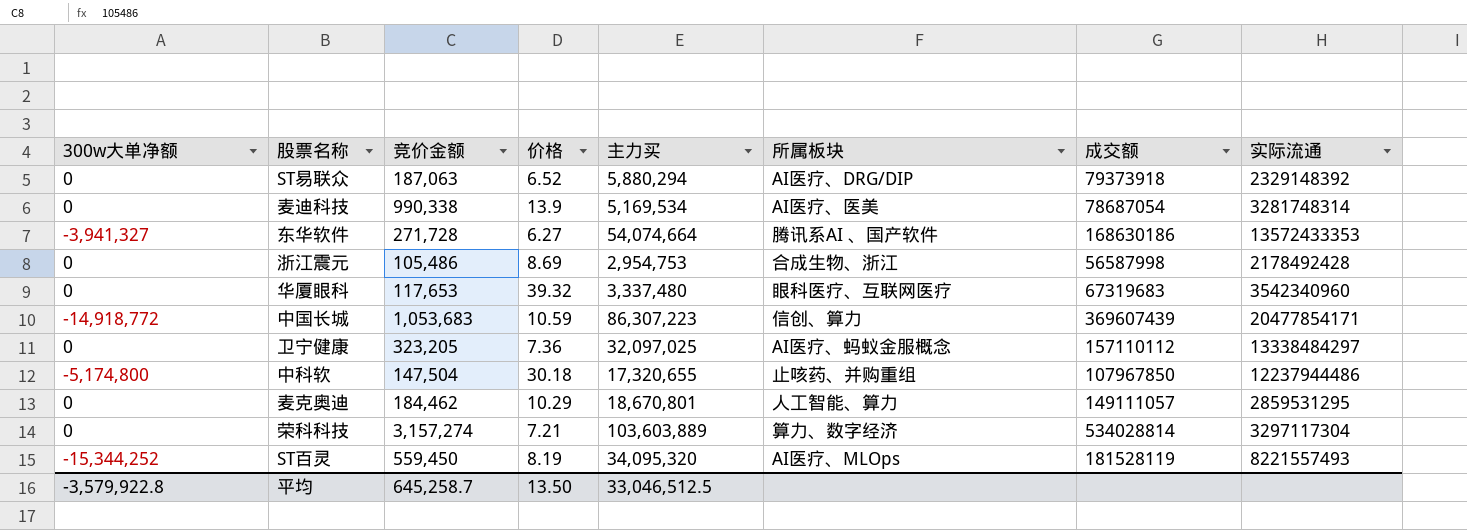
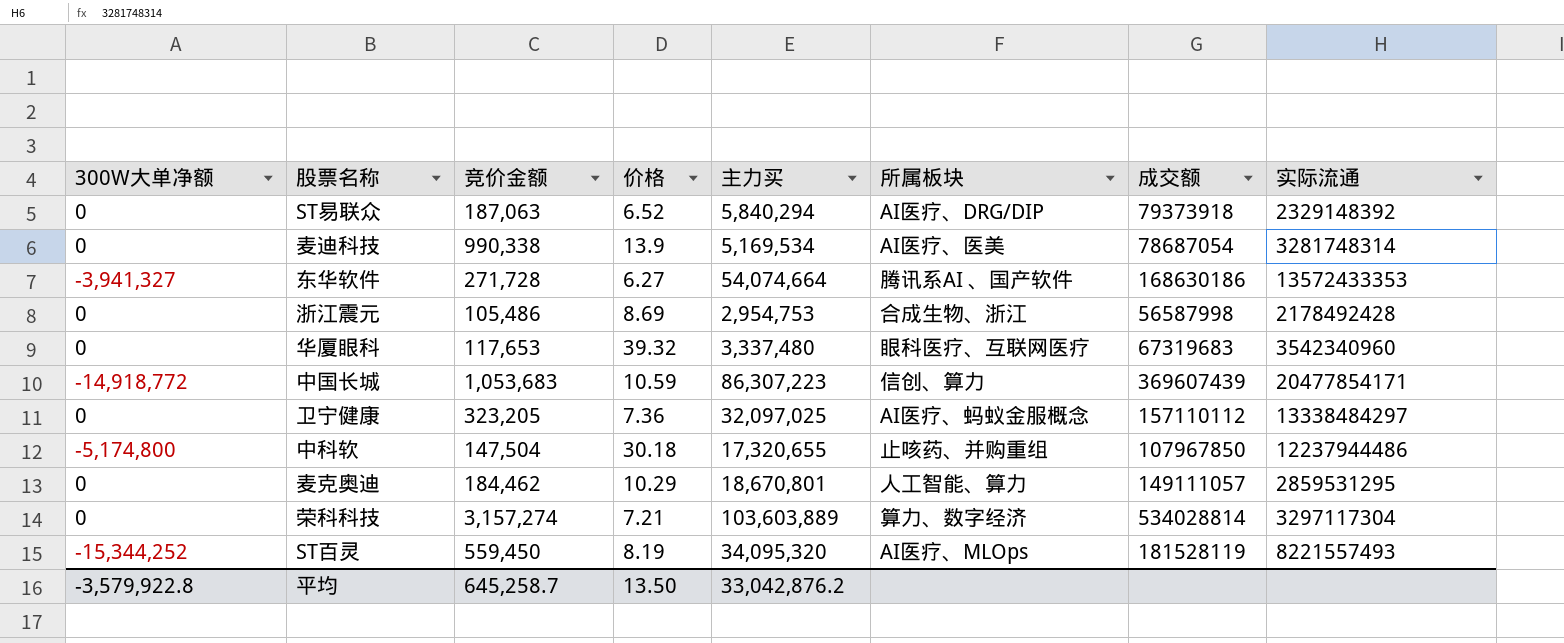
column name: 300w大单净额 -> 300W大单净额
ST易联众 | 主力买: 5,880,294 -> 5,840,294
平均 | 主力买: 33,046,512.5 -> 33,042,876.2

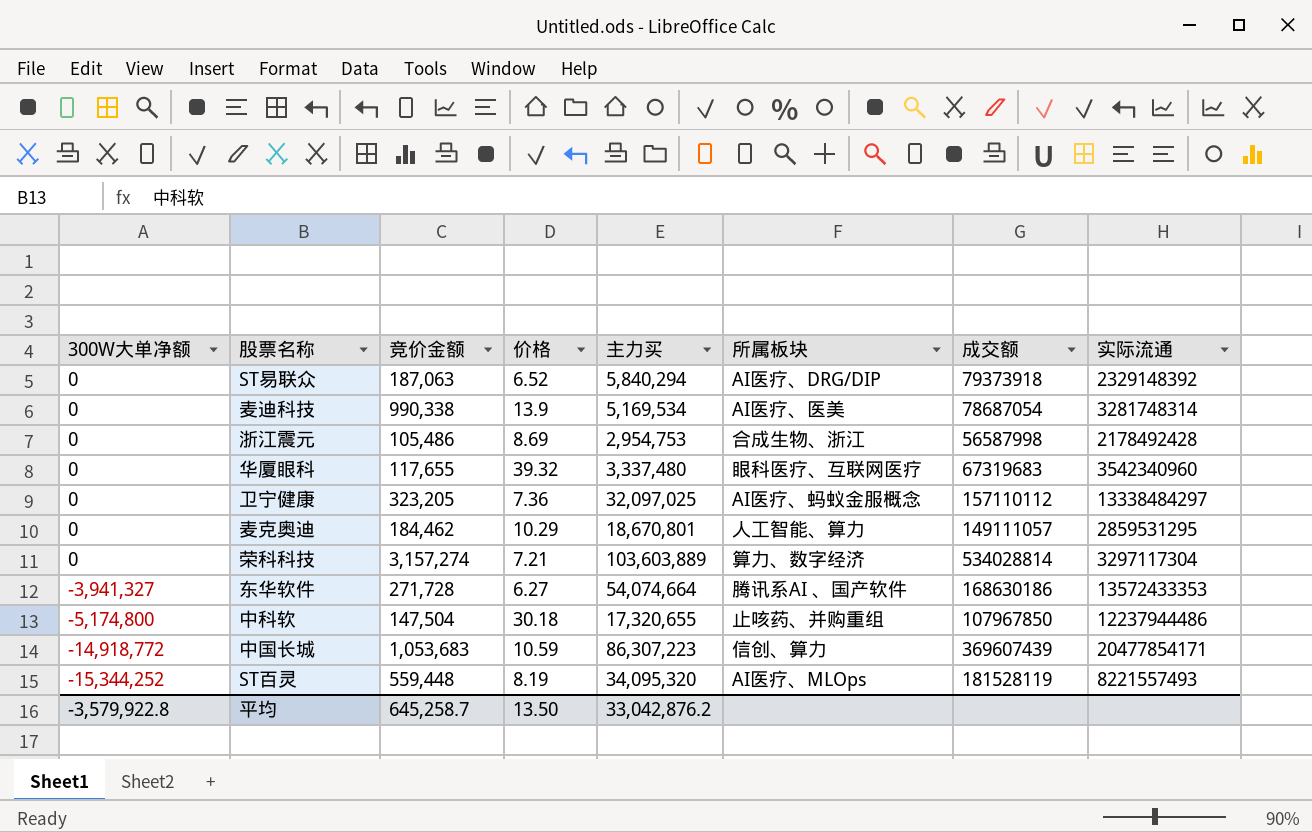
row order: none -> 300W大单净额 descending
华厦眼科 | 竞价金额: 117,653 -> 117,655
ST百灵 | 竞价金额: 559,450 -> 559,448

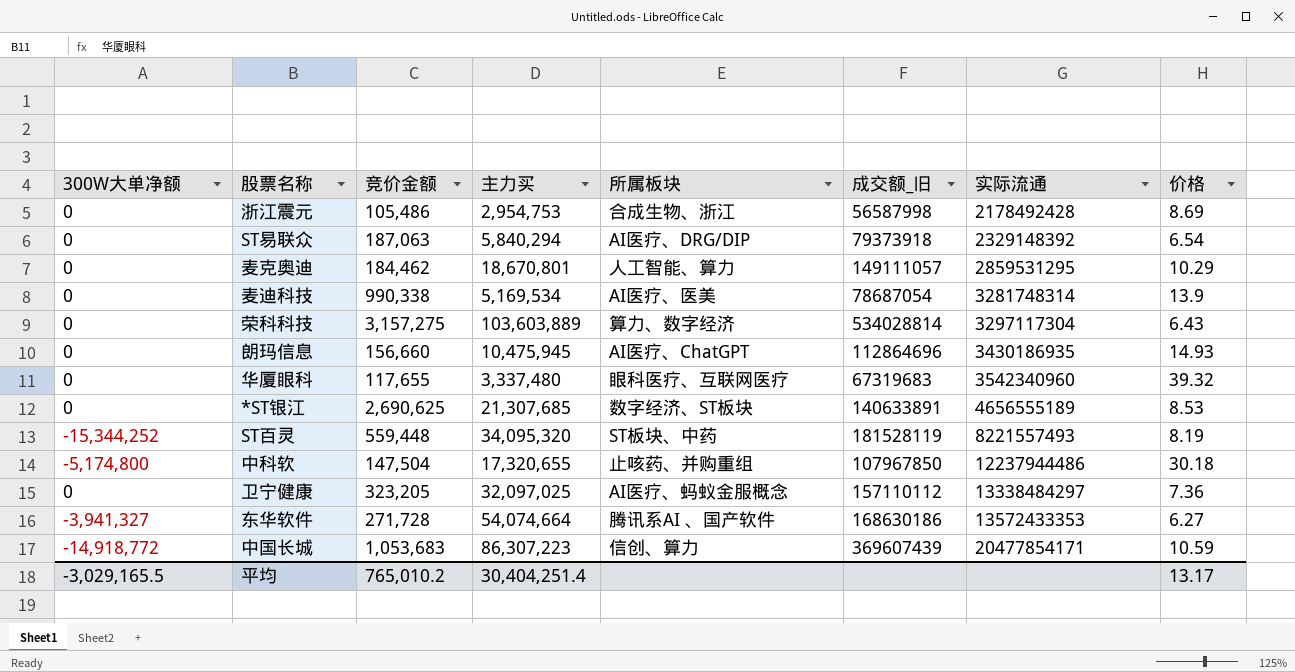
row order: 300W大单净额 descending -> 实际流通 ascending
column name: 成交额 -> 成交额_旧
column 价格 | position: 4 -> 8
ST易联众 | 价格: 6.52 -> 6.54
荣科科技 | 竞价金额: 3,157,274 -> 3,157,275
荣科科技 | 价格: 7.21 -> 6.43
row 朗玛信息: none -> 0 | 156,660 | 10,475,945 | AI医疗、ChatGPT | 112864696 | 3430186935 | 14.93
row *ST银江: none -> 0 | 2,690,625 | 21,307,685 | 数字经济、ST板块 | 140633891 | 4656555189 | 8.53
ST百灵 | 所属板块: AI医疗、MLOps -> ST板块、中药
平均 | 300W大单净额: -3,579,922.8 -> -3,029,165.5
平均 | 竞价金额: 645,258.7 -> 765,010.2
平均 | 主力买: 33,042,876.2 -> 30,404,251.4
平均 | 价格: 13.50 -> 13.17

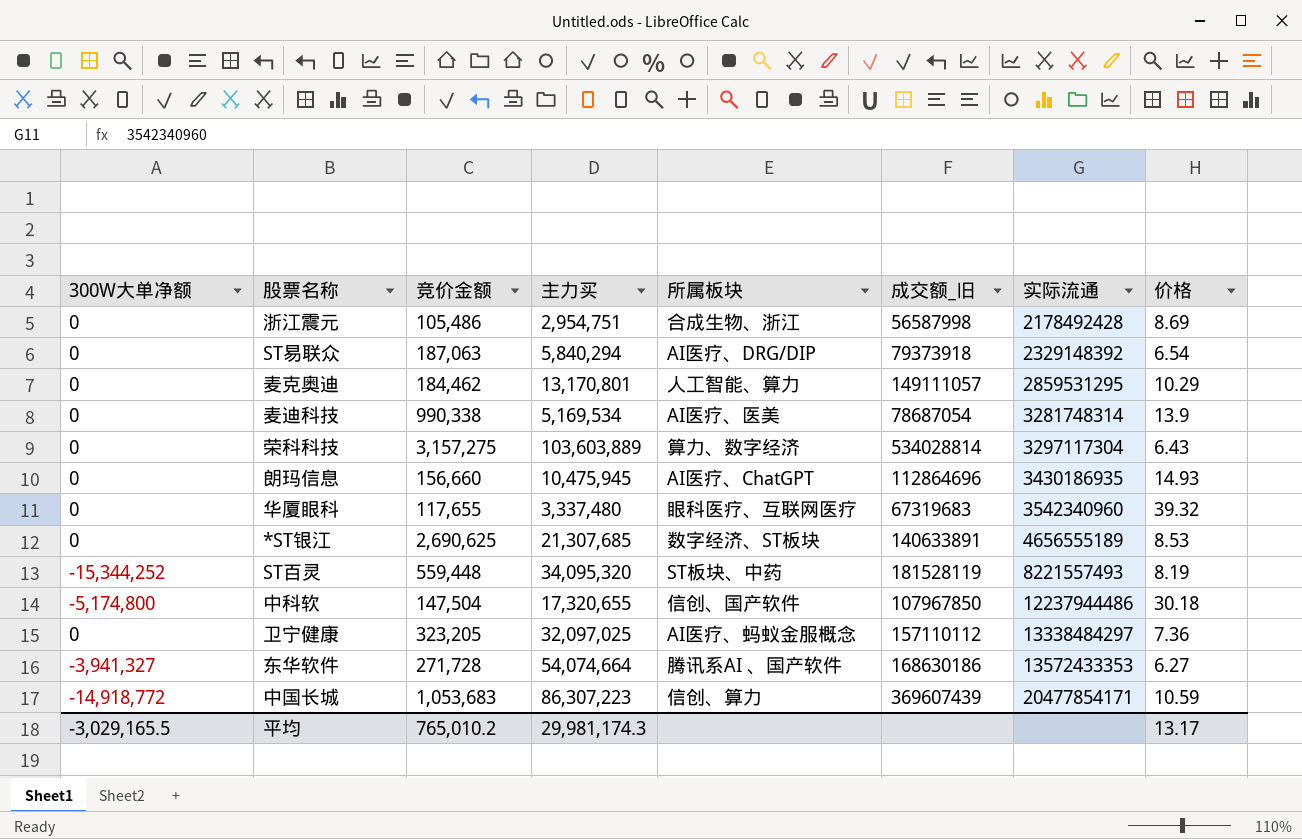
浙江震元 | 主力买: 2,954,753 -> 2,954,751
麦克奥迪 | 主力买: 18,670,801 -> 13,170,801
中科软 | 所属板块: 止咳药、并购重组 -> 信创、国产软件
平均 | 主力买: 30,404,251.4 -> 29,981,174.3

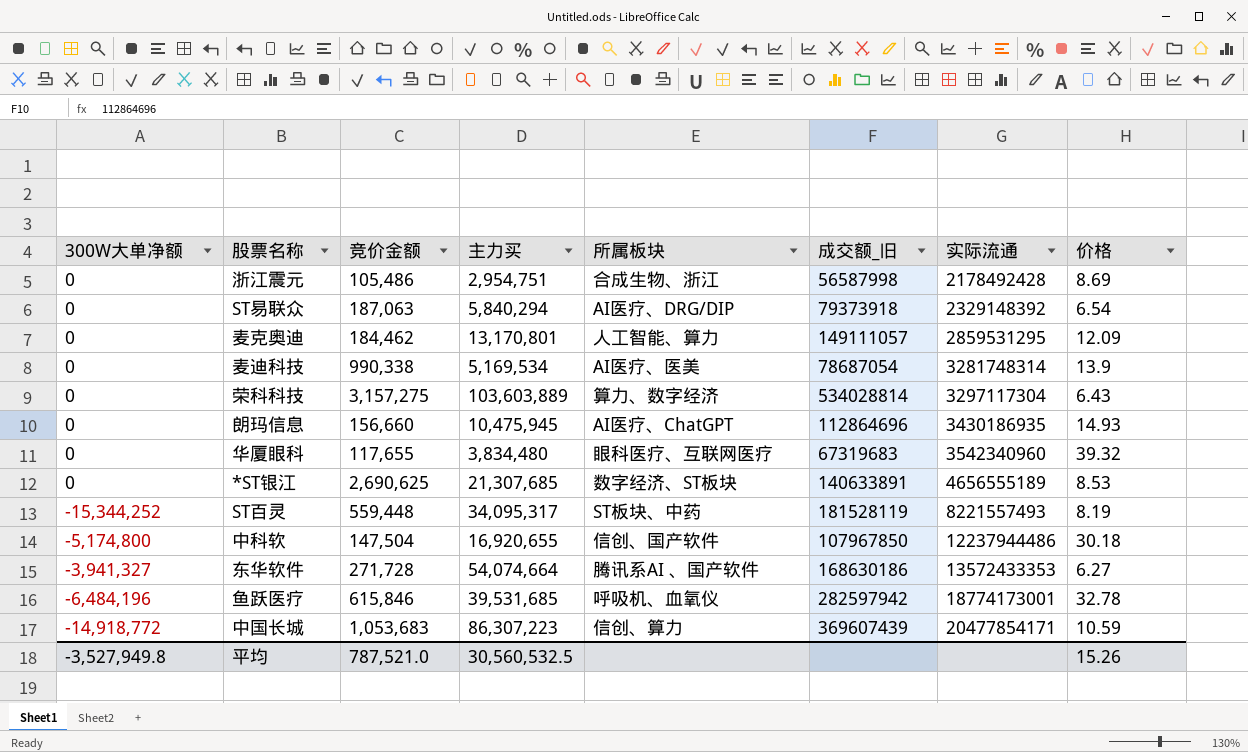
row 卫宁健康: 0 | 323,205 | 32,097,025 | AI医疗、蚂蚁金服概念 | 157110112 | 13338484297 | 7.36 -> none
麦克奥迪 | 价格: 10.29 -> 12.09
华厦眼科 | 主力买: 3,337,480 -> 3,834,480
ST百灵 | 主力买: 34,095,320 -> 34,095,317
中科软 | 主力买: 17,320,655 -> 16,920,655
row 鱼跃医疗: none -> -6,484,196 | 615,846 | 39,531,685 | 呼吸机、血氧仪 | 282597942 | 18774173001 | 32.78
平均 | 300W大单净额: -3,029,165.5 -> -3,527,949.8
平均 | 竞价金额: 765,010.2 -> 787,521.0
平均 | 主力买: 29,981,174.3 -> 30,560,532.5
平均 | 价格: 13.17 -> 15.26

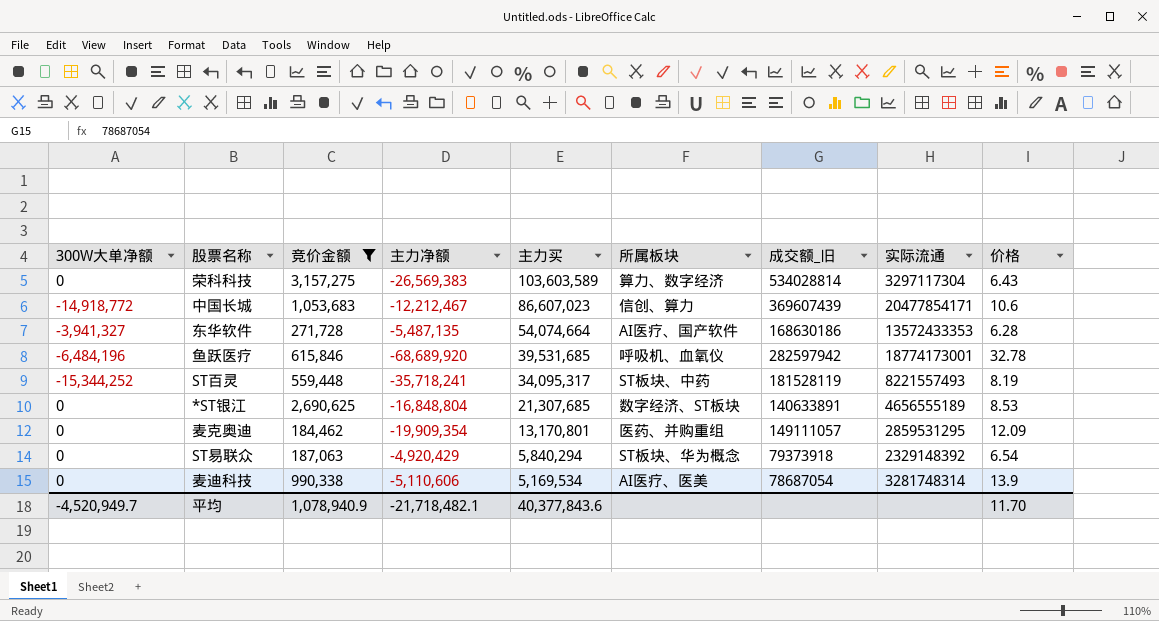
filter: none -> 竞价金额 >= 184,462
row order: 实际流通 ascending -> 主力买 descending
column 主力净额 | position: none -> 4
荣科科技 | 主力买: 103,603,889 -> 103,603,589
中国长城 | 主力买: 86,307,223 -> 86,607,023
中国长城 | 价格: 10.59 -> 10.6
东华软件 | 所属板块: 腾讯系AI 、国产软件 -> AI医疗、国产软件
东华软件 | 价格: 6.27 -> 6.28
麦克奥迪 | 所属板块: 人工智能、算力 -> 医药、并购重组
ST易联众 | 所属板块: AI医疗、DRG/DIP -> ST板块、华为概念
平均 | 300W大单净额: -3,527,949.8 -> -4,520,949.7
平均 | 竞价金额: 787,521.0 -> 1,078,940.9
平均 | 主力买: 30,560,532.5 -> 40,377,843.6
平均 | 价格: 15.26 -> 11.70

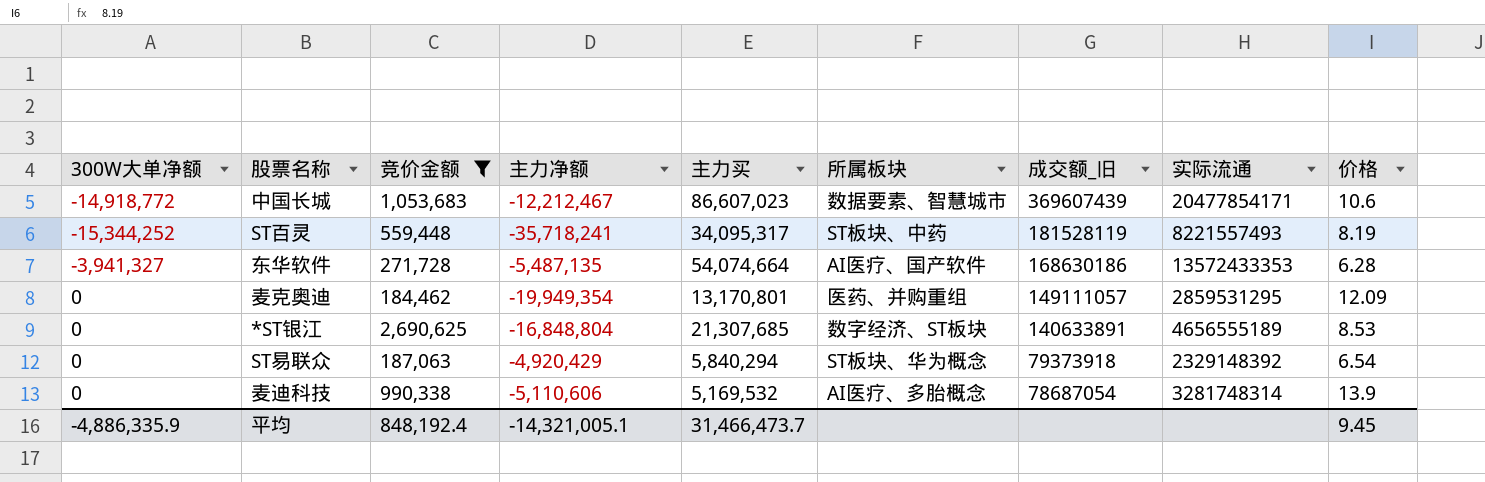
row order: 主力买 descending -> 成交额_旧 descending
row 荣科科技: 0 | 3,157,275 | -26,569,383 | 103,603,589 | 算力、数字经济 | 534028814 | 3297117304 | 6.43 -> none
row 鱼跃医疗: -6,484,196 | 615,846 | -68,689,920 | 39,531,685 | 呼吸机、血氧仪 | 282597942 | 18774173001 | 32.78 -> none
中国长城 | 所属板块: 信创、算力 -> 数据要素、智慧城市
麦克奥迪 | 主力净额: -19,909,354 -> -19,949,354
麦迪科技 | 主力买: 5,169,534 -> 5,169,532
麦迪科技 | 所属板块: AI医疗、医美 -> AI医疗、多胎概念
平均 | 300W大单净额: -4,520,949.7 -> -4,886,335.9
平均 | 竞价金额: 1,078,940.9 -> 848,192.4
平均 | 主力净额: -21,718,482.1 -> -14,321,005.1
平均 | 主力买: 40,377,843.6 -> 31,466,473.7
平均 | 价格: 11.70 -> 9.45

